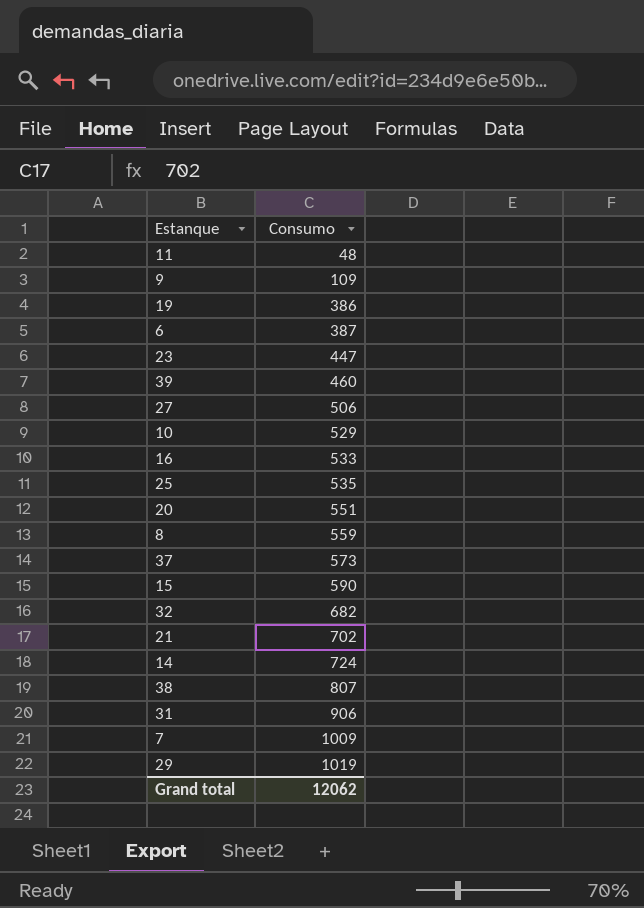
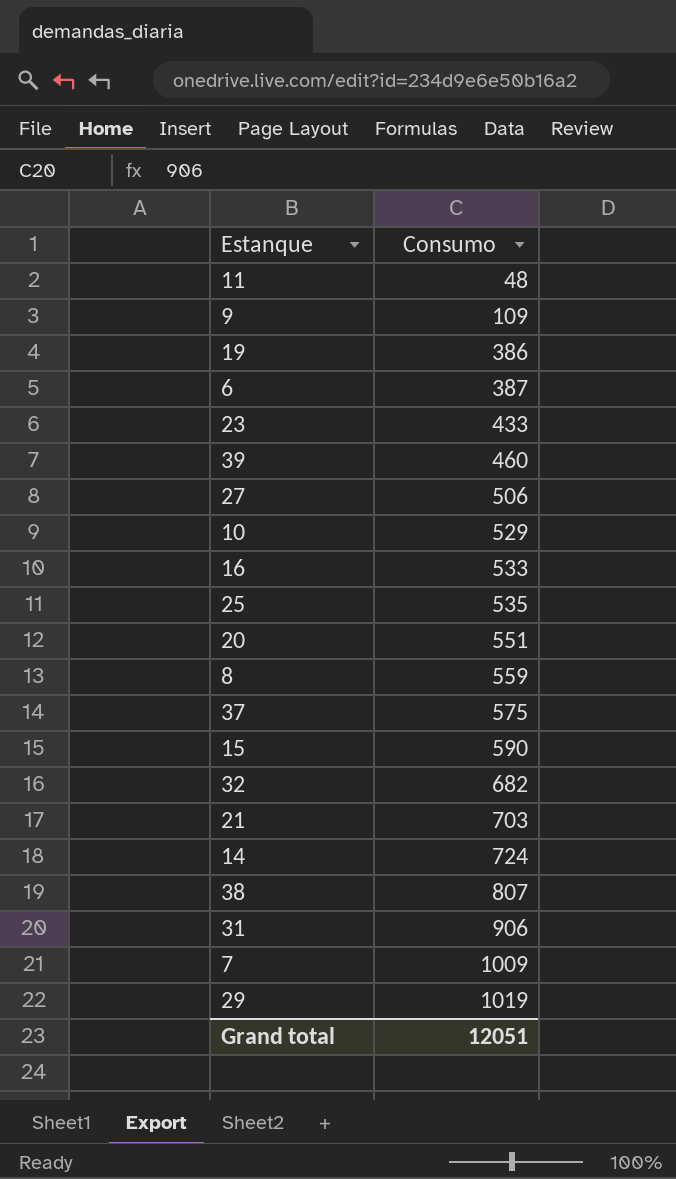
23 | Consumo: 447 -> 433
37 | Consumo: 573 -> 575
21 | Consumo: 702 -> 703
Grand total | Consumo: 12062 -> 12051

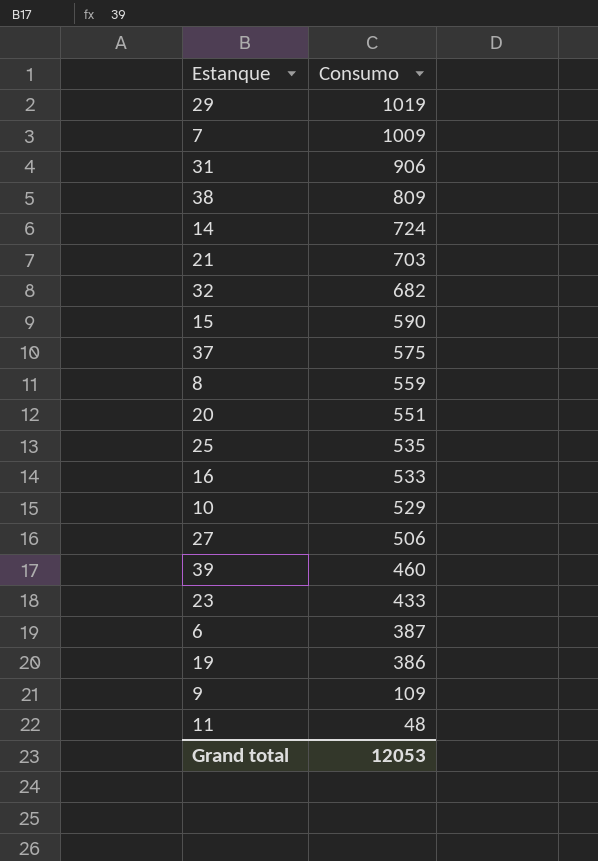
row order: Consumo ascending -> Consumo descending
38 | Consumo: 807 -> 809
Grand total | Consumo: 12051 -> 12053

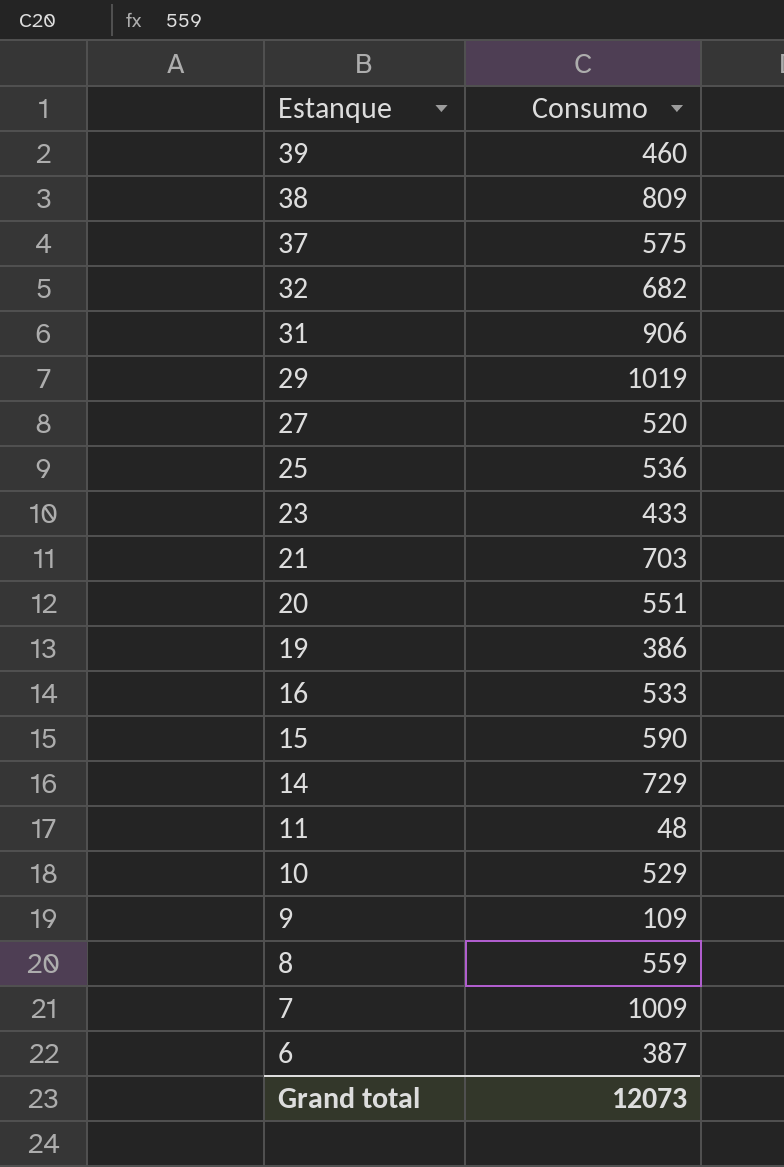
row order: Consumo descending -> Estanque descending
27 | Consumo: 506 -> 520
25 | Consumo: 535 -> 536
14 | Consumo: 724 -> 729
Grand total | Consumo: 12053 -> 12073

